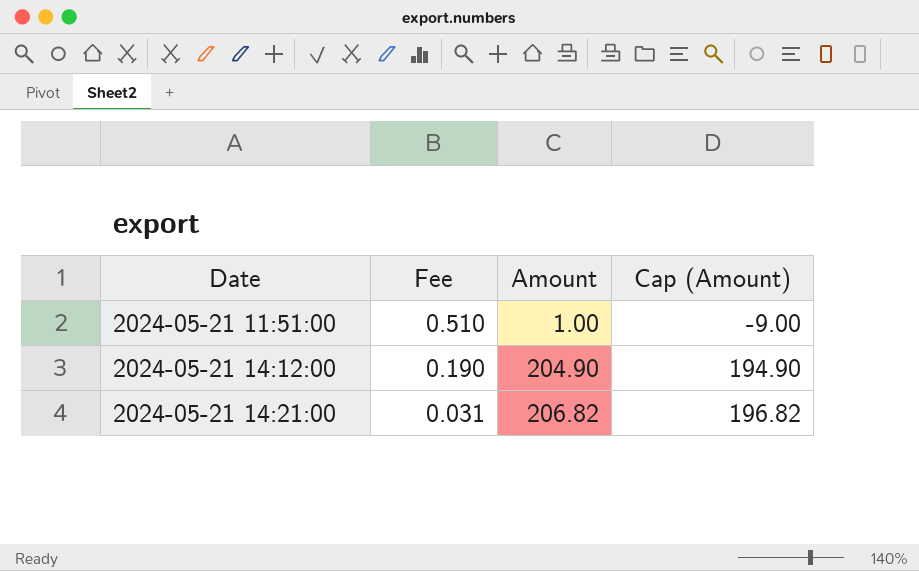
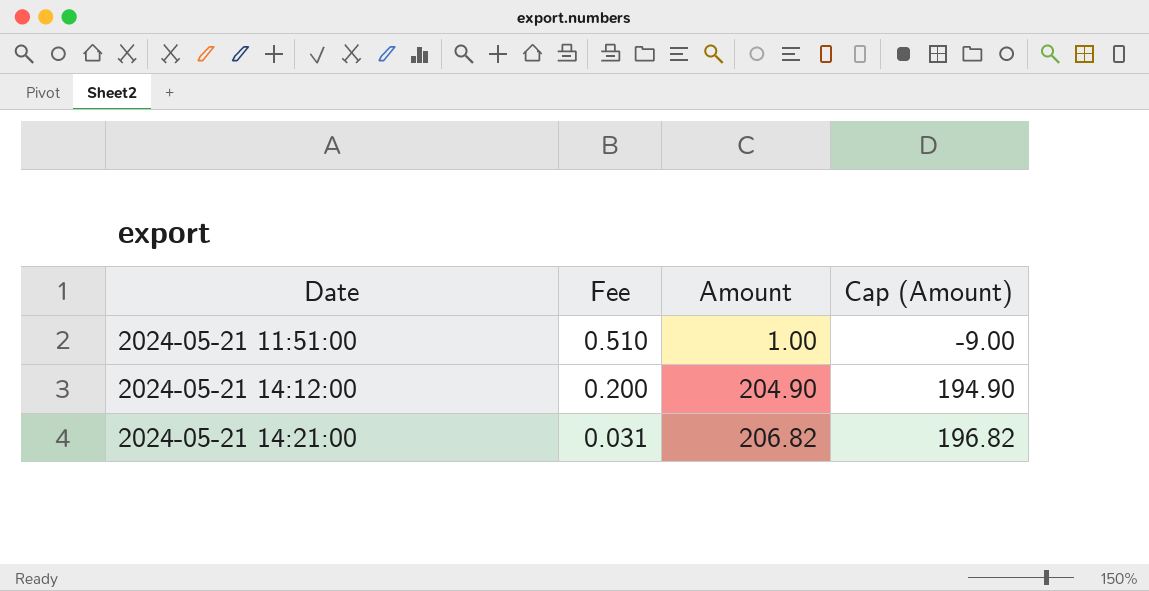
2024-05-21 14:12:00 | Fee: 0.190 -> 0.200

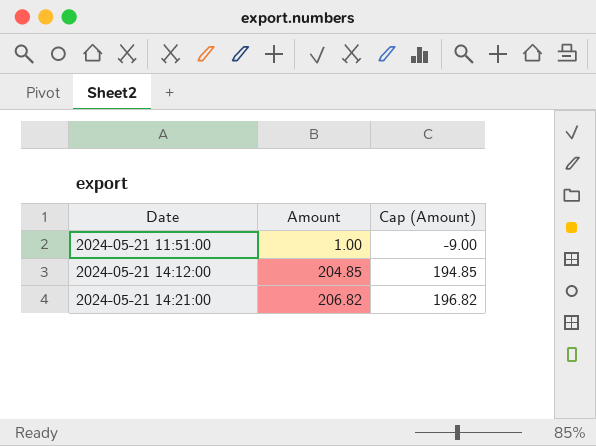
column Fee | position: 2 -> none
2024-05-21 14:12:00 | Amount: 204.90 -> 204.85
2024-05-21 14:12:00 | Cap (Amount): 194.90 -> 194.85

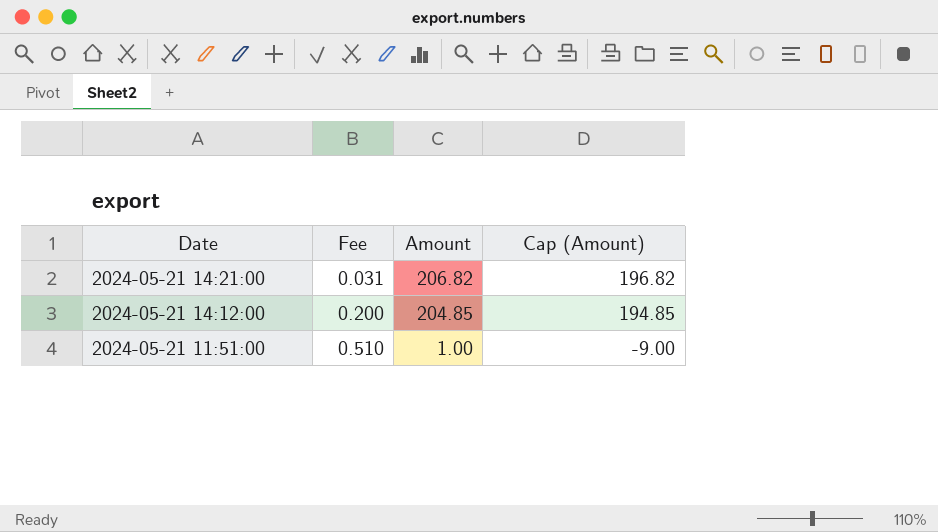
row order: Date ascending -> Date descending
column Fee | position: none -> 2

